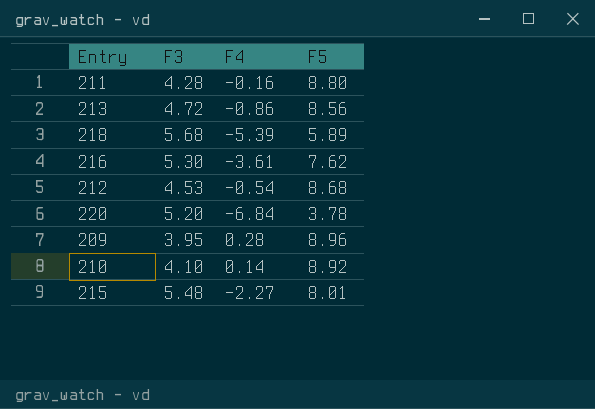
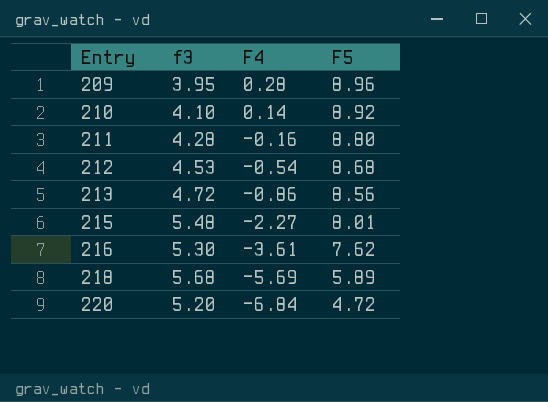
row order: none -> Entry ascending
column name: F3 -> f3
218 | F4: -5.39 -> -5.69
220 | F5: 3.78 -> 4.72

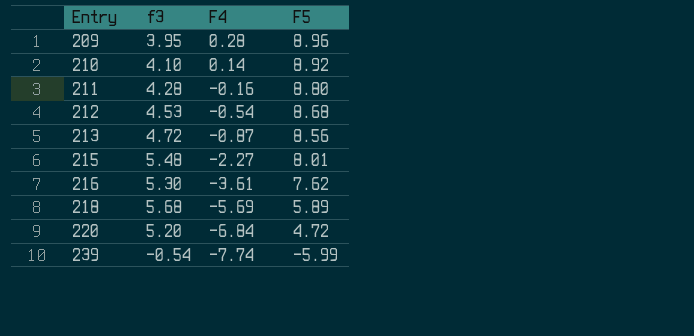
213 | F4: -0.86 -> -0.87
row 239: none -> -0.54 | -7.74 | -5.99

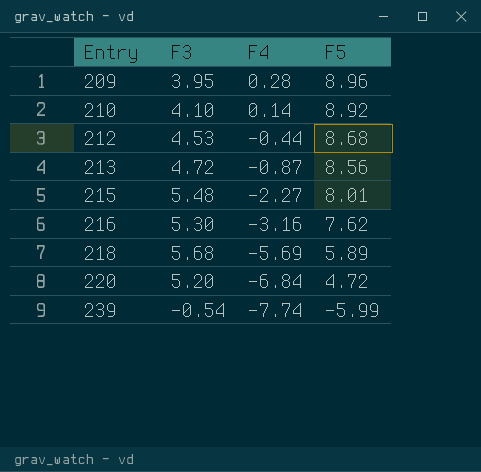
column name: f3 -> F3
row 211: 4.28 | -0.16 | 8.80 -> none
212 | F4: -0.54 -> -0.44
216 | F4: -3.61 -> -3.16

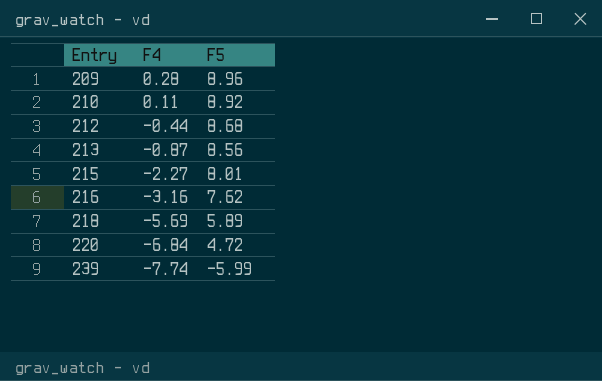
column F3 | position: 2 -> none
210 | F4: 0.14 -> 0.11

